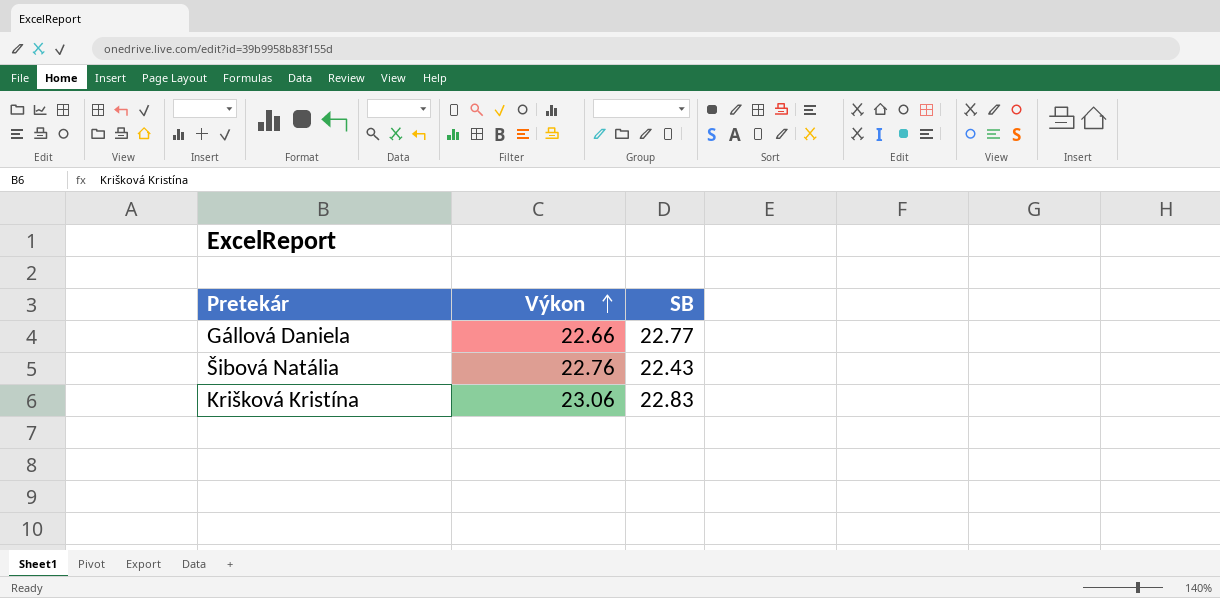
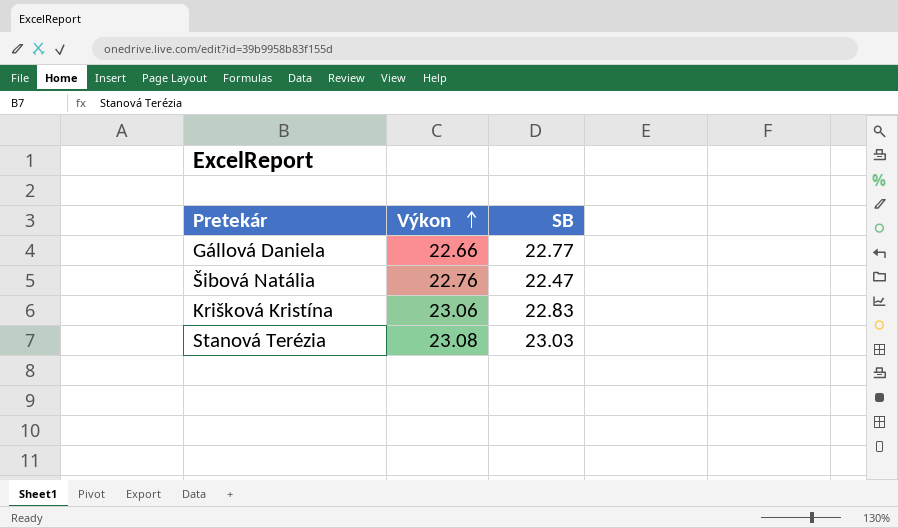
Šibová Natália | SB: 22.43 -> 22.47
row Stanová Terézia: none -> 23.08 | 23.03

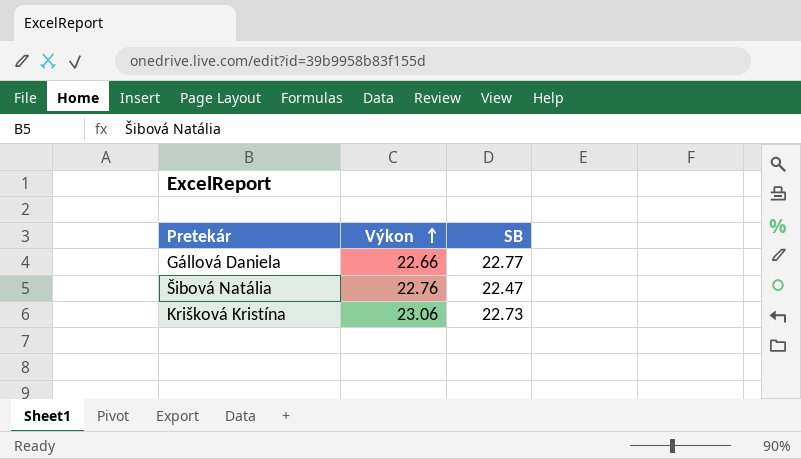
row Stanová Terézia: 23.08 | 23.03 -> none
Krišková Kristína | SB: 22.83 -> 22.73

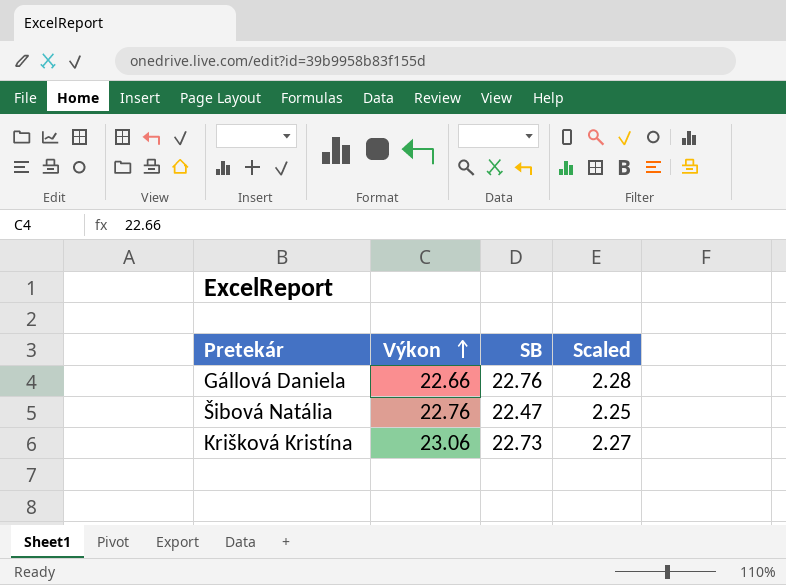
column Scaled | formula: none -> [SB] * 0.1
Gállová Daniela | SB: 22.77 -> 22.76

